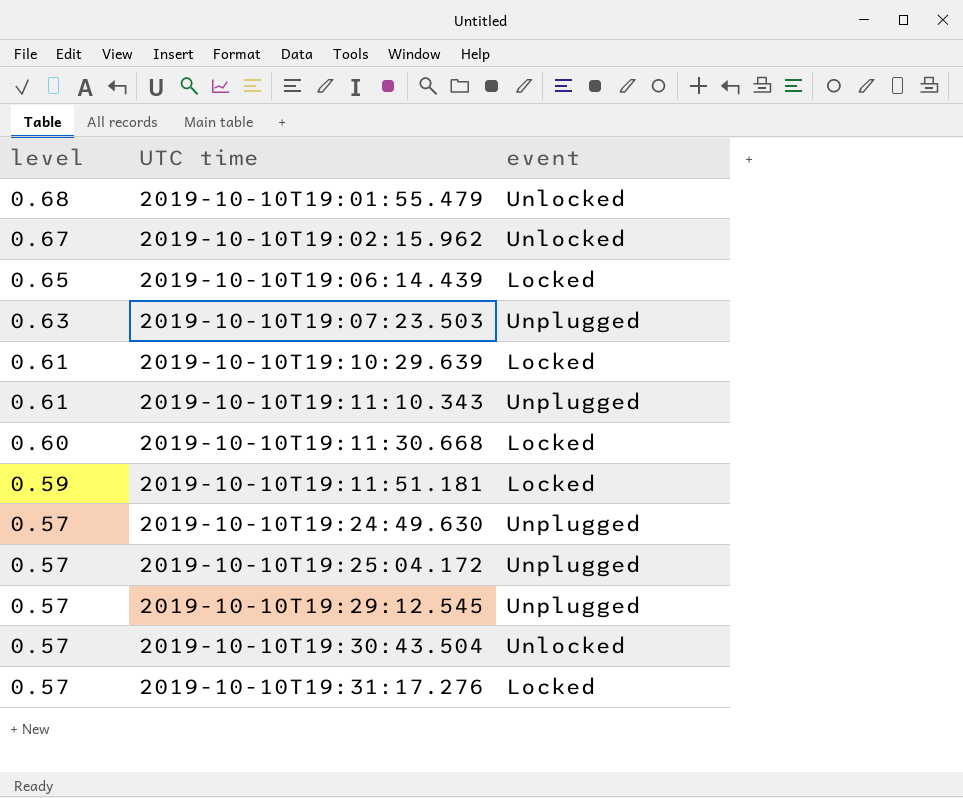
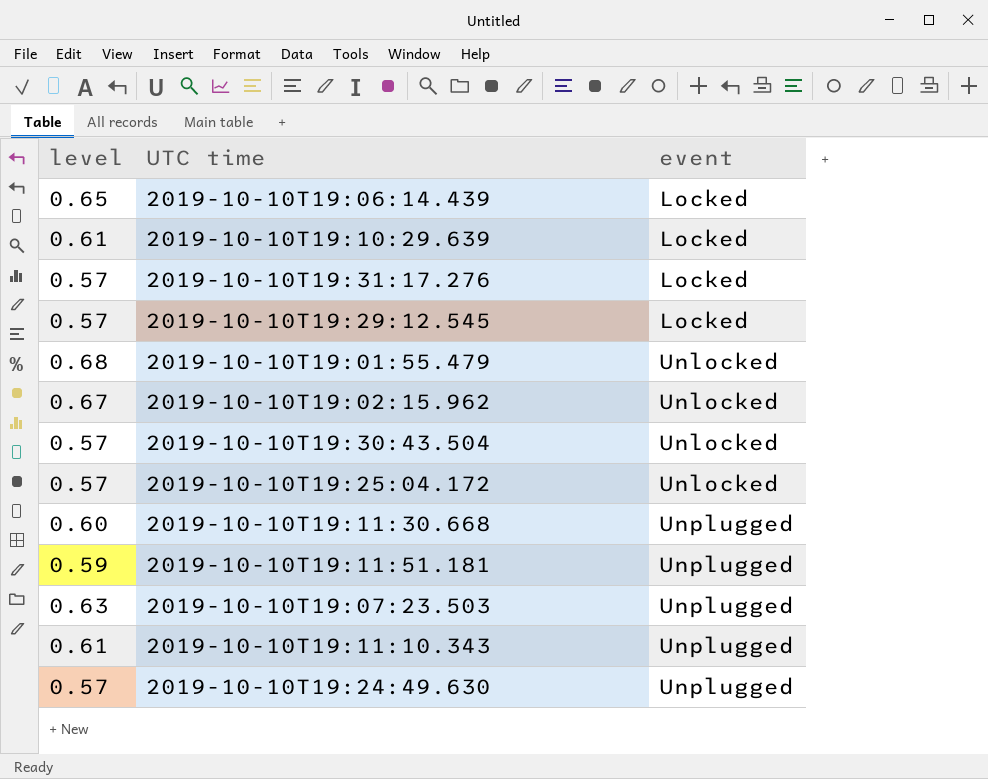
row order: level descending -> event ascending
2019-10-10T19:29:12.545 | event: Unplugged -> Locked
2019-10-10T19:25:04.172 | event: Unplugged -> Unlocked
2019-10-10T19:11:30.668 | event: Locked -> Unplugged
2019-10-10T19:11:51.181 | event: Locked -> Unplugged

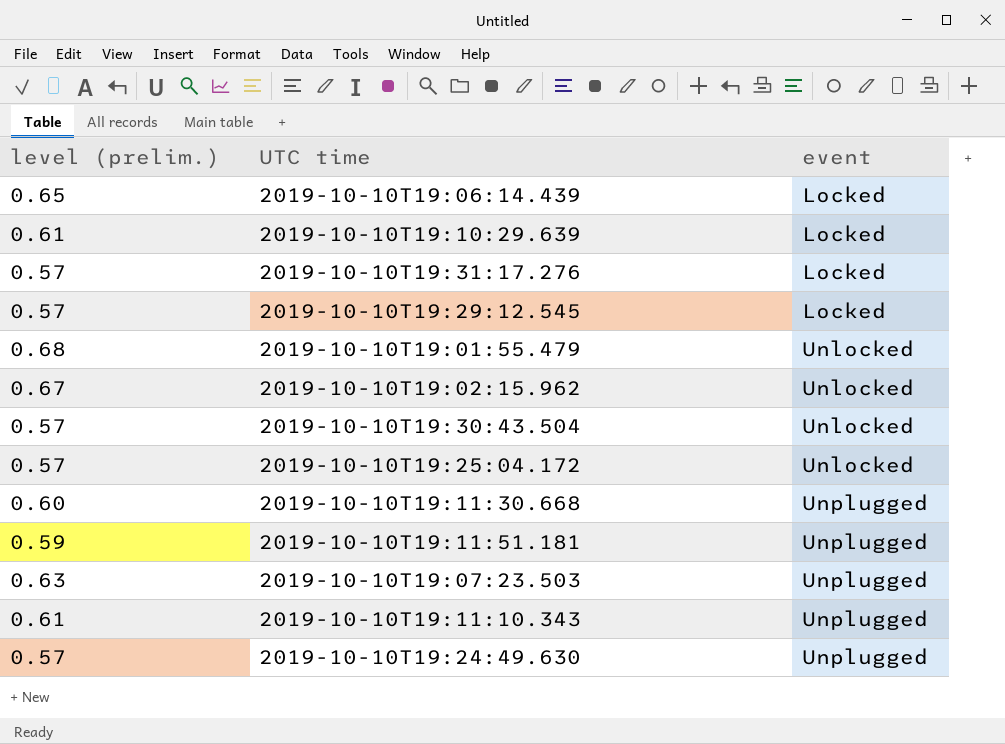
column name: level -> level (prelim.)

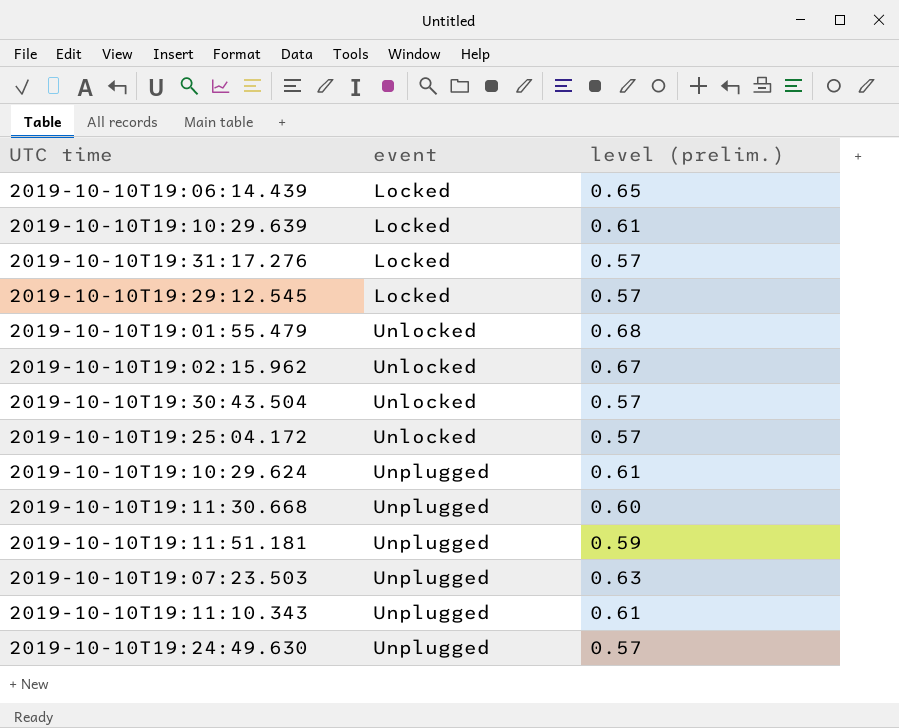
column level (prelim.) | position: 1 -> 3
row 2019-10-10T19:10:29.624: none -> Unplugged | 0.61

